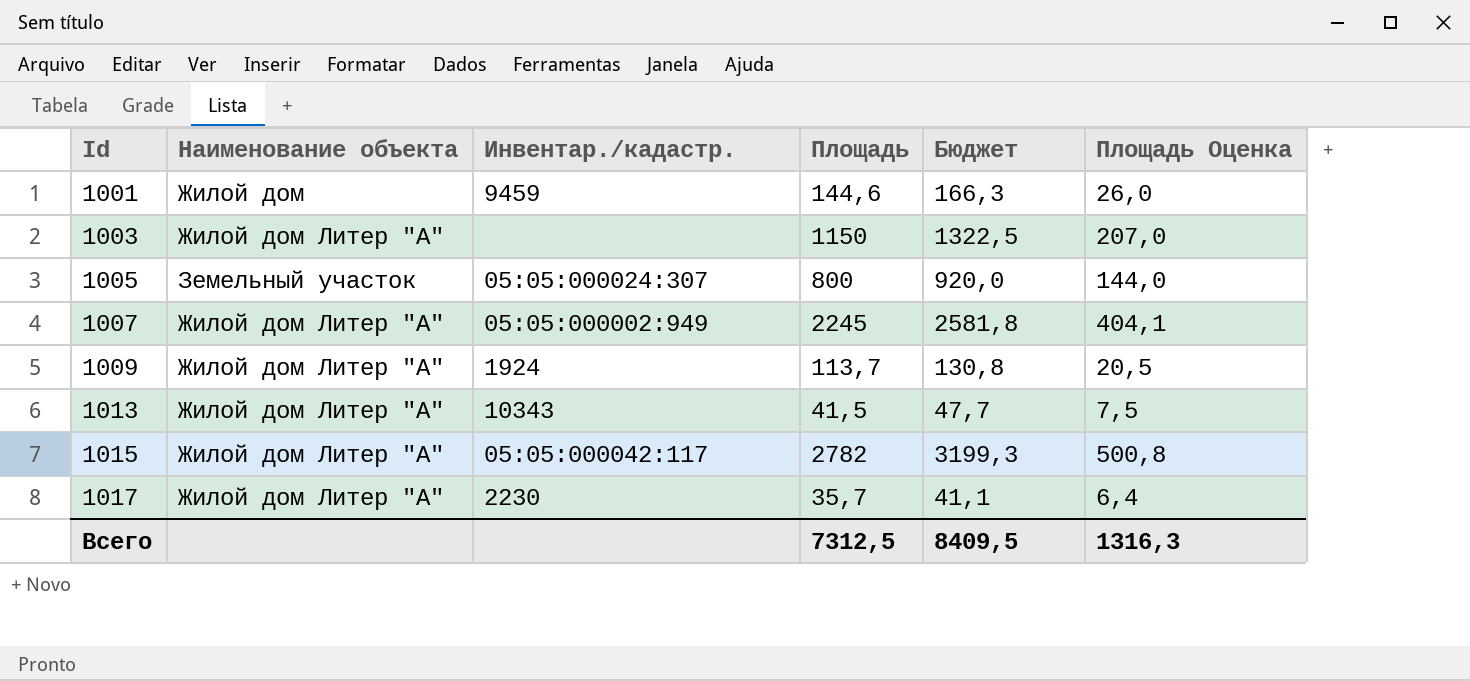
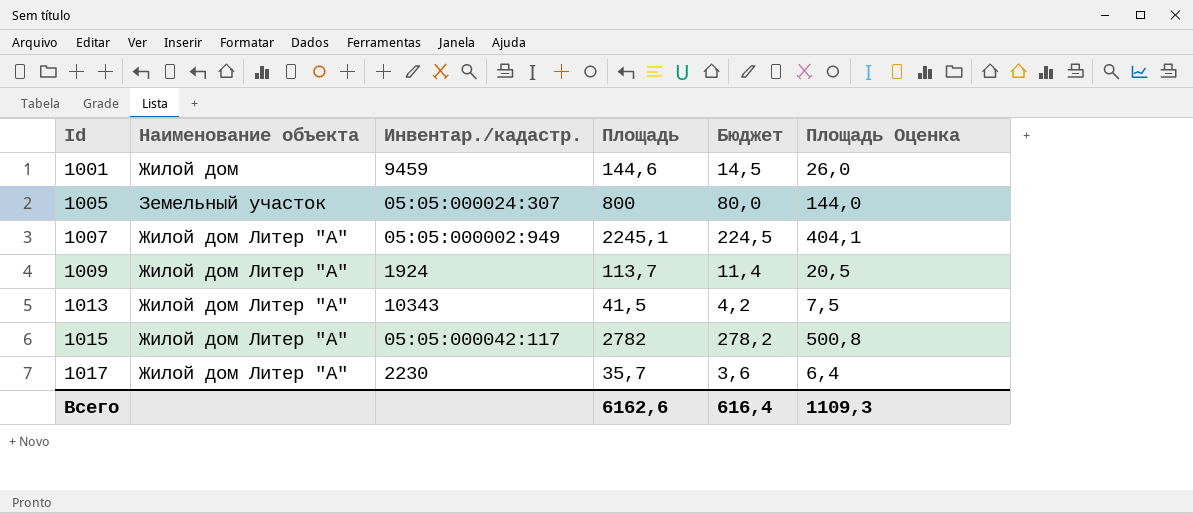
column Бюджет | formula: [Площадь] * 1,15 -> [Площадь] * 0,1
row 1003: Жилой дом Литер "А" | none | 1150 | 1322,5 | 207,0 -> none
1007 | Площадь: 2245 -> 2245,1
Всего | Площадь: 7312,5 -> 6162,6
Всего | Бюджет: 8409,5 -> 616,4
Всего | Площадь Оценка: 1316,3 -> 1109,3

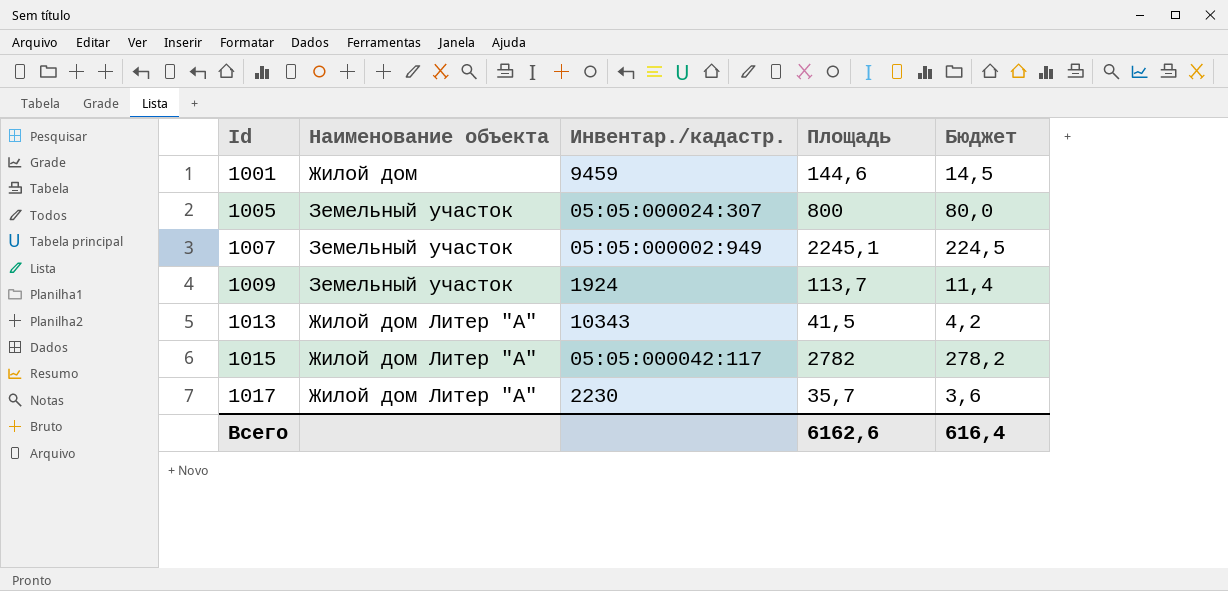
column Площадь Оценка | formula: [Площадь] * 0,18 -> none
1007 | Наименование объекта: Жилой дом Литер "А" -> Земельный участок
1009 | Наименование объекта: Жилой дом Литер "А" -> Земельный участок

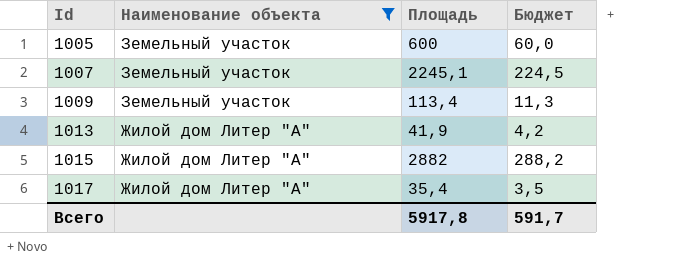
filter: none -> Наименование объекта != Жилой дом
column Инвентар./кадастр. | position: 3 -> none
1005 | Площадь: 800 -> 600
1005 | Бюджет: 80,0 -> 60,0
1009 | Площадь: 113,7 -> 113,4
1009 | Бюджет: 11,4 -> 11,3
1013 | Площадь: 41,5 -> 41,9
1015 | Площадь: 2782 -> 2882
1015 | Бюджет: 278,2 -> 288,2
1017 | Площадь: 35,7 -> 35,4
1017 | Бюджет: 3,6 -> 3,5
Всего | Площадь: 6162,6 -> 5917,8
Всего | Бюджет: 616,4 -> 591,7

